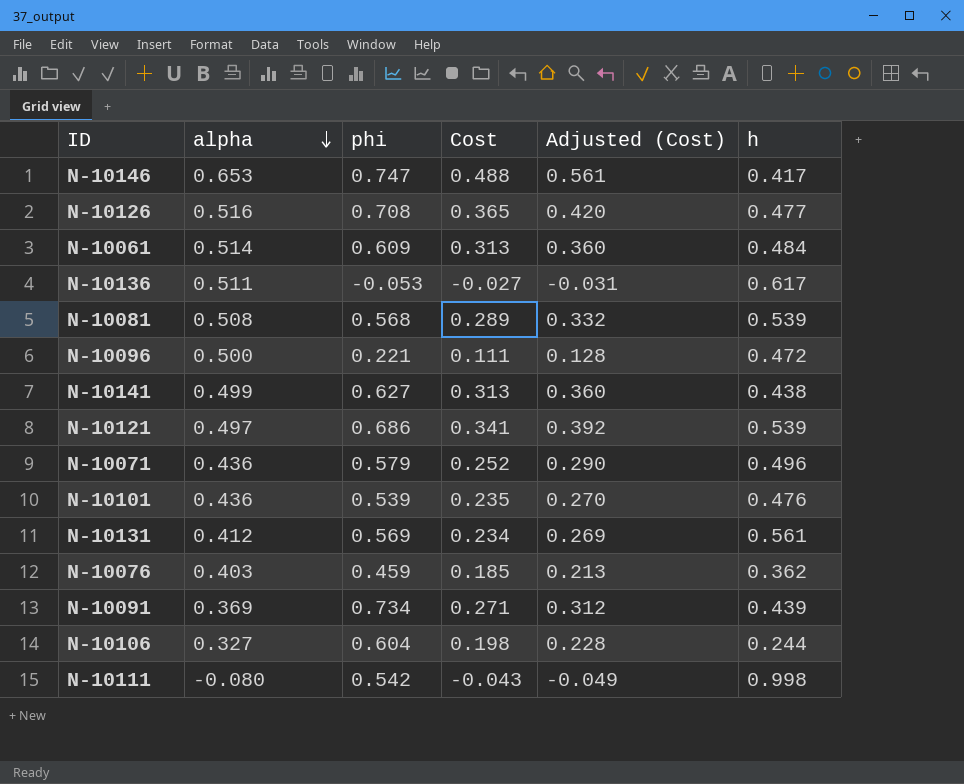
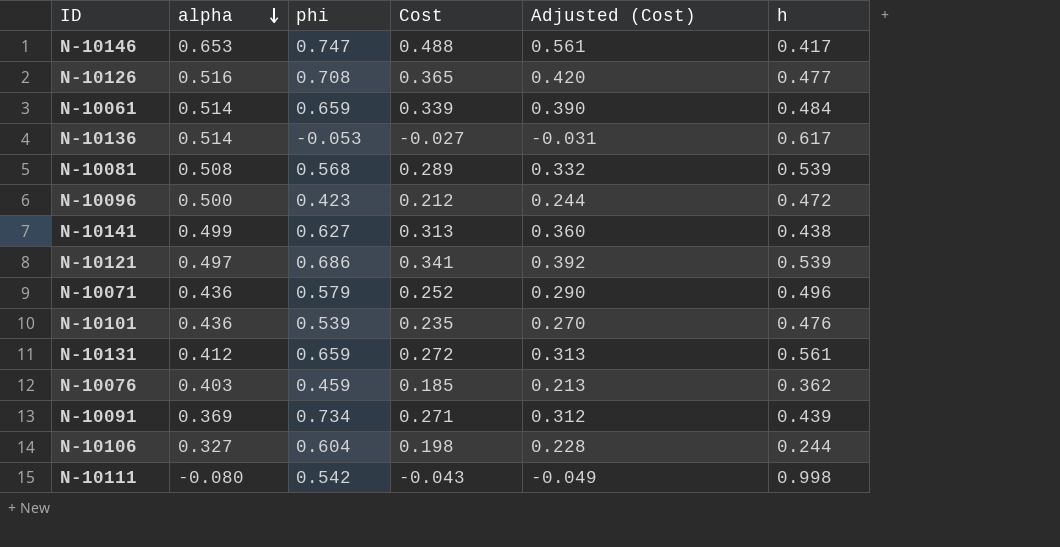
N-10061 | phi: 0.609 -> 0.659
N-10061 | Cost: 0.313 -> 0.339
N-10061 | Adjusted (Cost): 0.360 -> 0.390
N-10136 | alpha: 0.511 -> 0.514
N-10096 | phi: 0.221 -> 0.423
N-10096 | Cost: 0.111 -> 0.212
N-10096 | Adjusted (Cost): 0.128 -> 0.244
N-10131 | phi: 0.569 -> 0.659
N-10131 | Cost: 0.234 -> 0.272
N-10131 | Adjusted (Cost): 0.269 -> 0.313

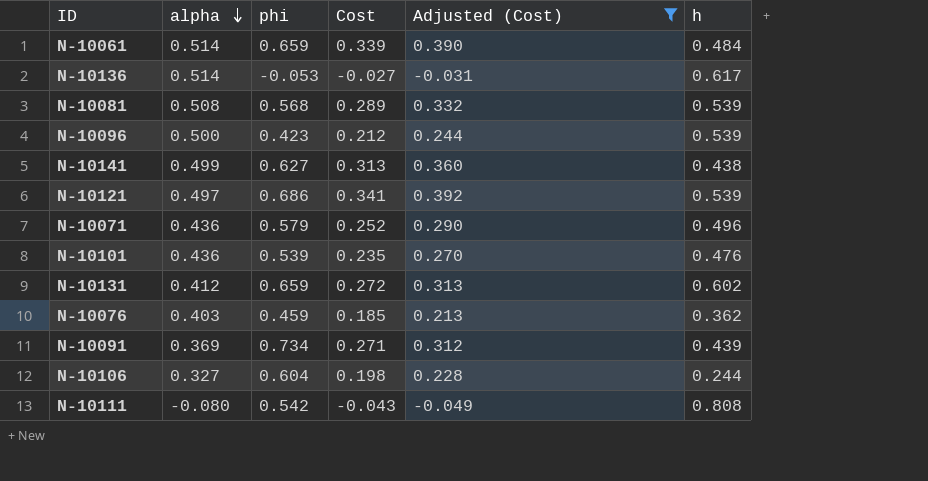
filter: none -> Adjusted (Cost) <= 0.392
N-10096 | h: 0.472 -> 0.539
N-10131 | h: 0.561 -> 0.602
N-10111 | h: 0.998 -> 0.808

